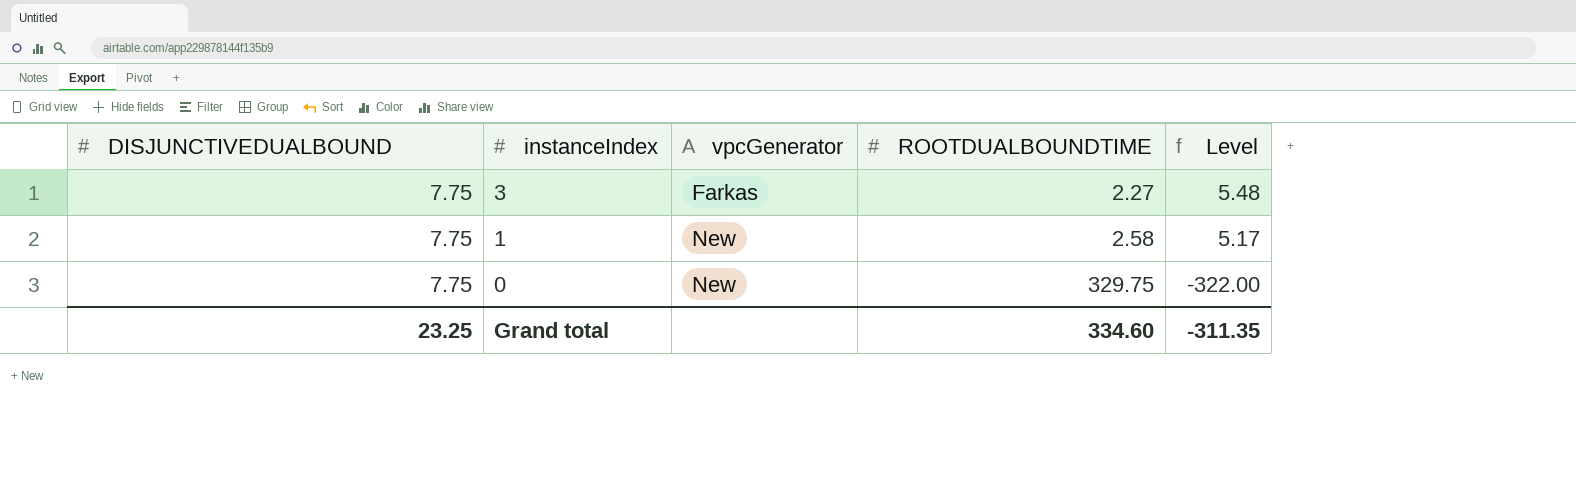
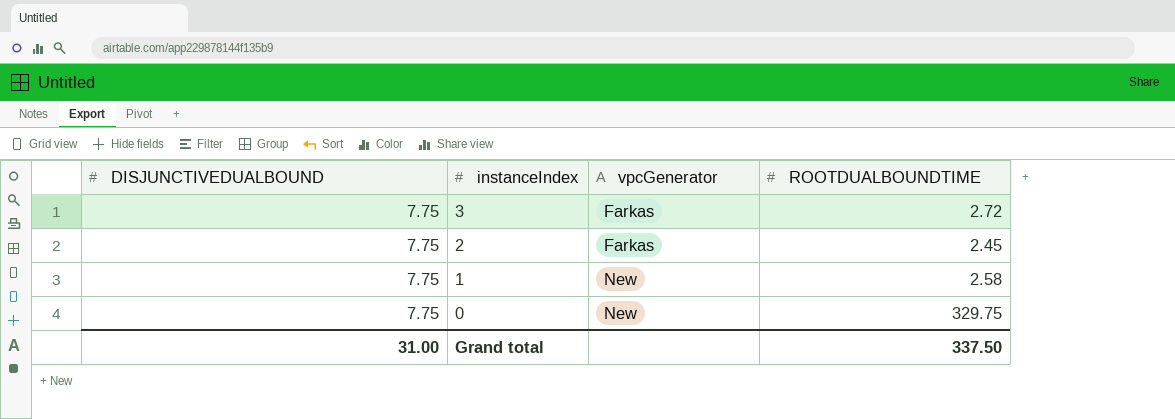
column Level | formula: [DISJUNCTIVEDUALBOUND] - [ROOTDUALBOUNDTIME] -> none
3 | ROOTDUALBOUNDTIME: 2.27 -> 2.72
row 2: none -> 7.75 | Farkas | 2.45
Grand total | DISJUNCTIVEDUALBOUND: 23.25 -> 31.00
Grand total | ROOTDUALBOUNDTIME: 334.60 -> 337.50

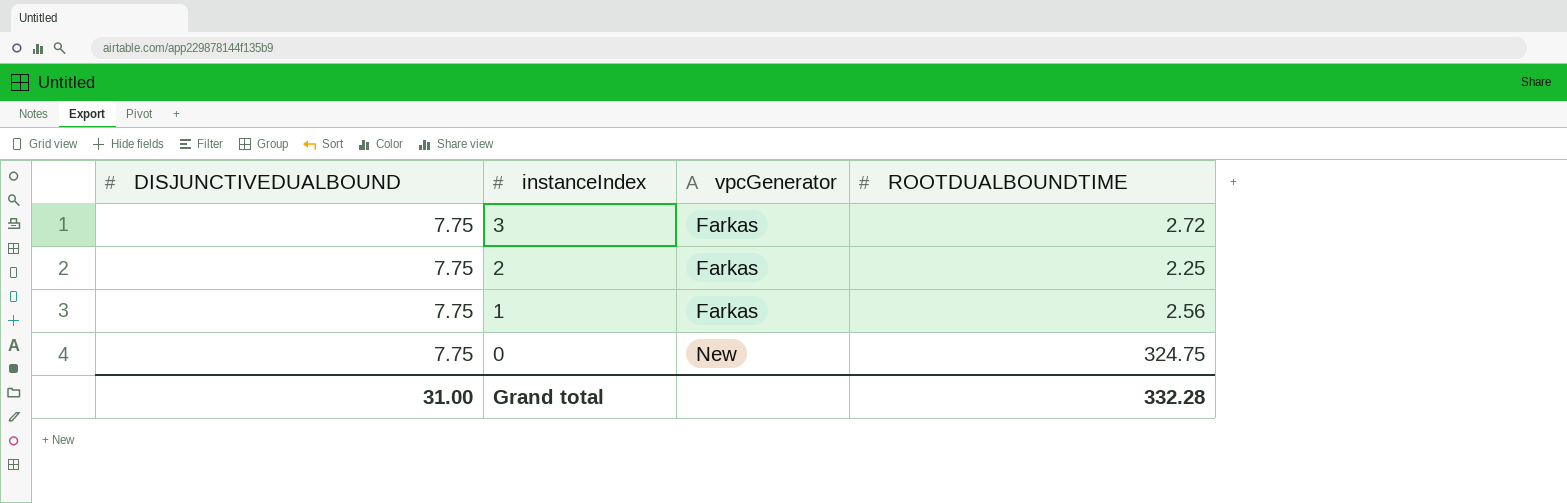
2 | ROOTDUALBOUNDTIME: 2.45 -> 2.25
1 | vpcGenerator: New -> Farkas
1 | ROOTDUALBOUNDTIME: 2.58 -> 2.56
0 | ROOTDUALBOUNDTIME: 329.75 -> 324.75
Grand total | ROOTDUALBOUNDTIME: 337.50 -> 332.28

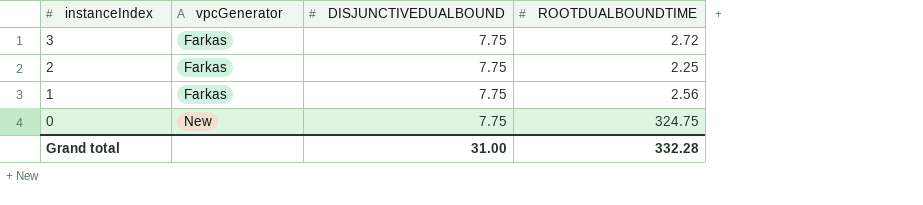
column DISJUNCTIVEDUALBOUND | position: 1 -> 3

